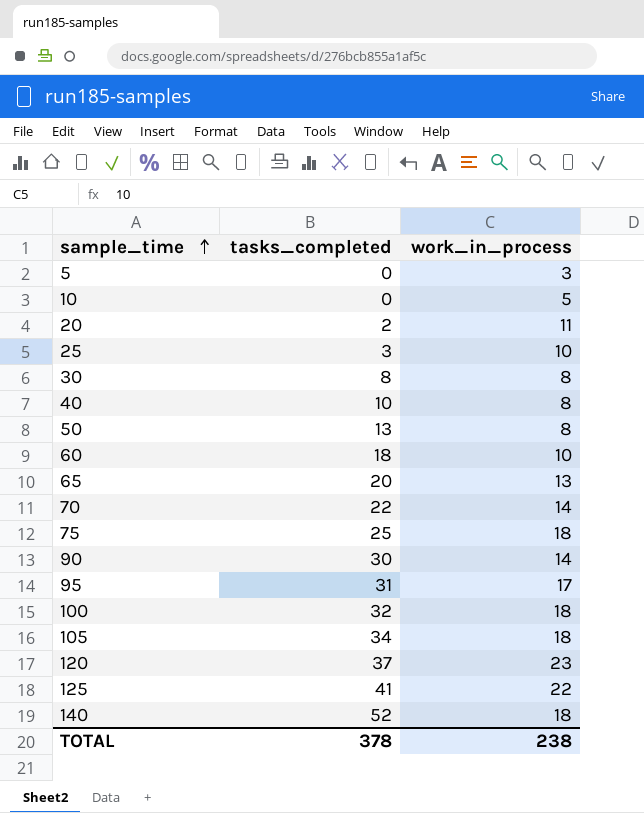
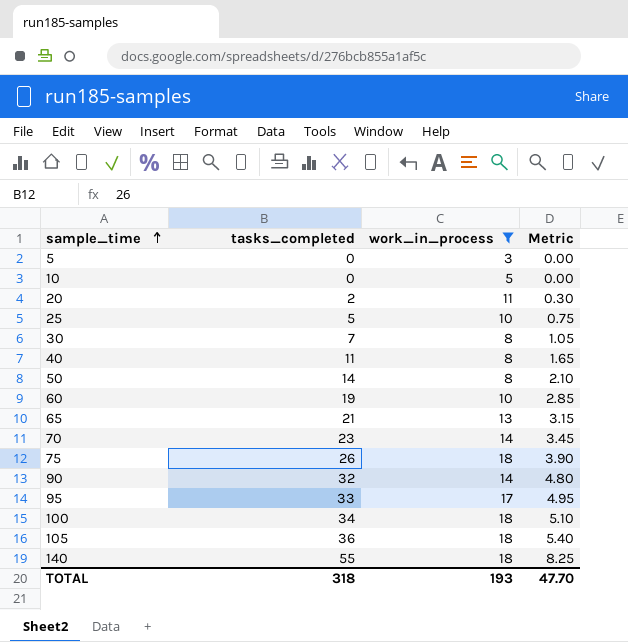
filter: none -> work_in_process <= 18
column Metric | formula: none -> [tasks_completed] * 0.15
25 | tasks_completed: 3 -> 5
30 | tasks_completed: 8 -> 7
40 | tasks_completed: 10 -> 11
50 | tasks_completed: 13 -> 14
60 | tasks_completed: 18 -> 19
65 | tasks_completed: 20 -> 21
70 | tasks_completed: 22 -> 23
75 | tasks_completed: 25 -> 26
90 | tasks_completed: 30 -> 32
95 | tasks_completed: 31 -> 33
100 | tasks_completed: 32 -> 34
105 | tasks_completed: 34 -> 36
140 | tasks_completed: 52 -> 55
TOTAL | tasks_completed: 378 -> 318
TOTAL | work_in_process: 238 -> 193

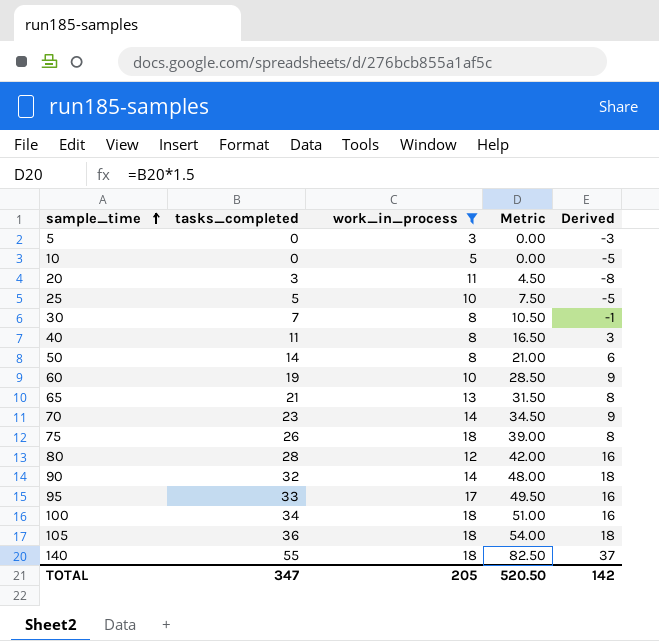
column Metric | formula: [tasks_completed] * 0.15 -> [tasks_completed] * 1.5
column Derived | formula: none -> [tasks_completed] - [work_in_process]
20 | tasks_completed: 2 -> 3
row 80: none -> 28 | 12 | 42.00 | 16
TOTAL | tasks_completed: 318 -> 347
TOTAL | work_in_process: 193 -> 205
TOTAL | Metric: 47.70 -> 520.50

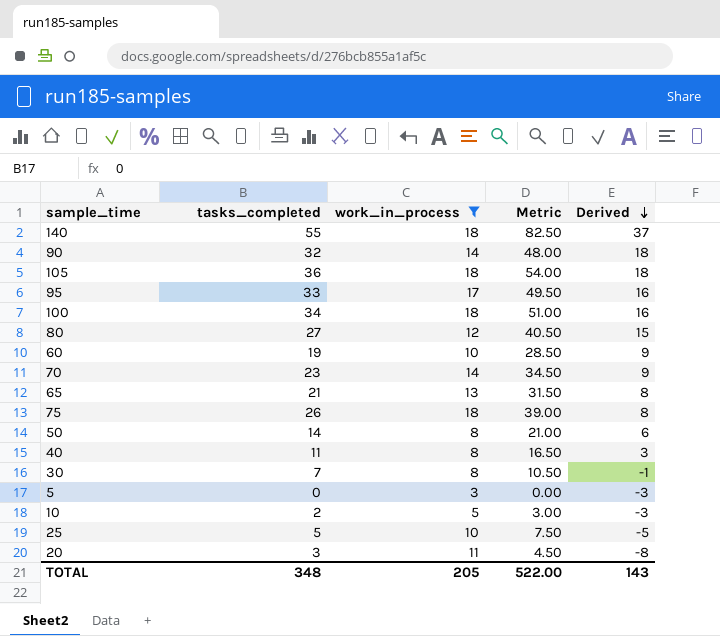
row order: sample_time ascending -> Derived descending
80 | tasks_completed: 28 -> 27
80 | Metric: 42.00 -> 40.50
80 | Derived: 16 -> 15
10 | tasks_completed: 0 -> 2
10 | Metric: 0.00 -> 3.00
10 | Derived: -5 -> -3
TOTAL | tasks_completed: 347 -> 348
TOTAL | Metric: 520.50 -> 522.00
TOTAL | Derived: 142 -> 143

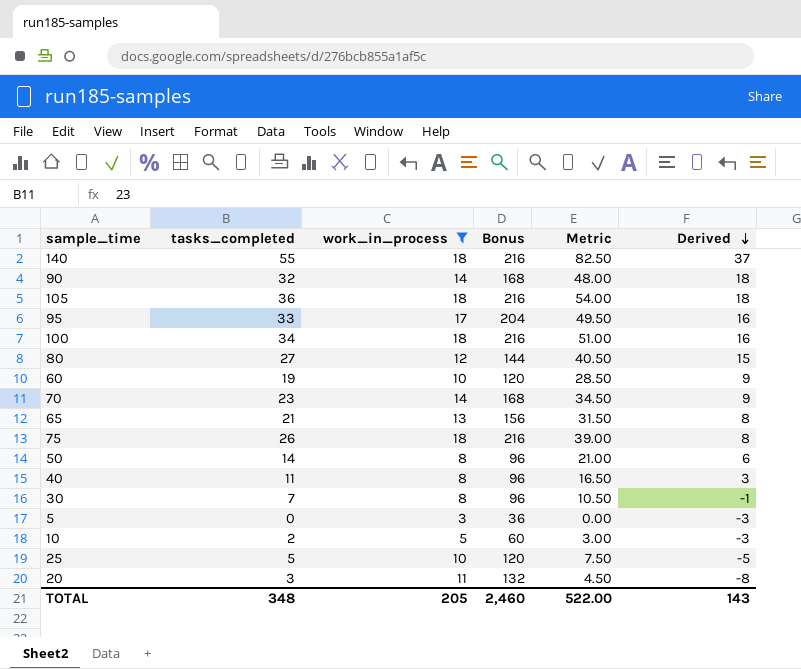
column Bonus | formula: none -> [work_in_process] * 12

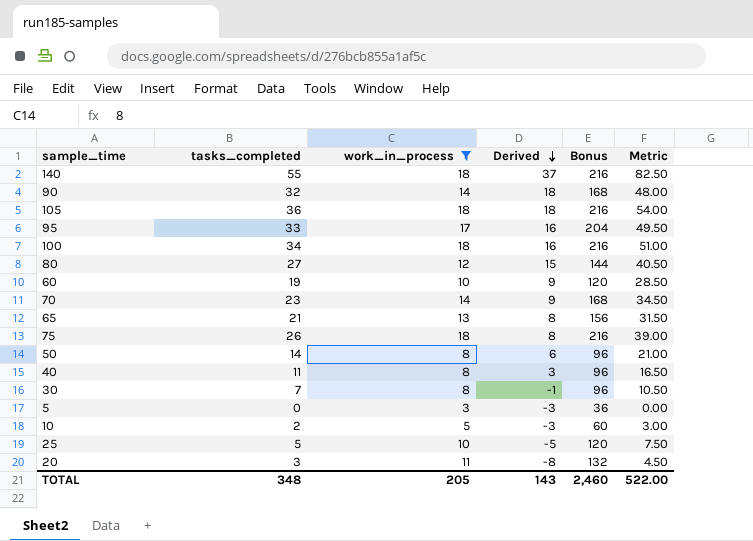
column Derived | position: 6 -> 4

